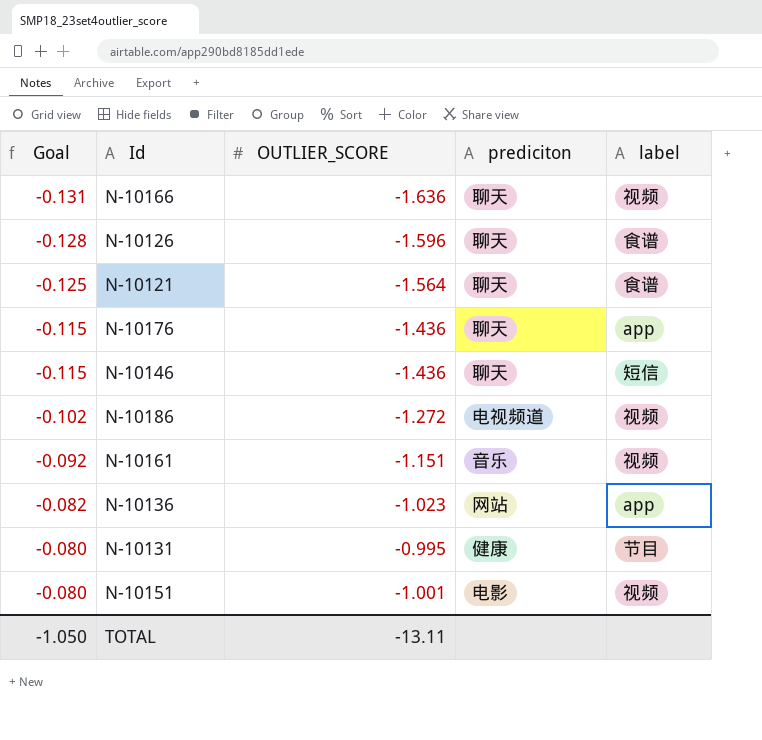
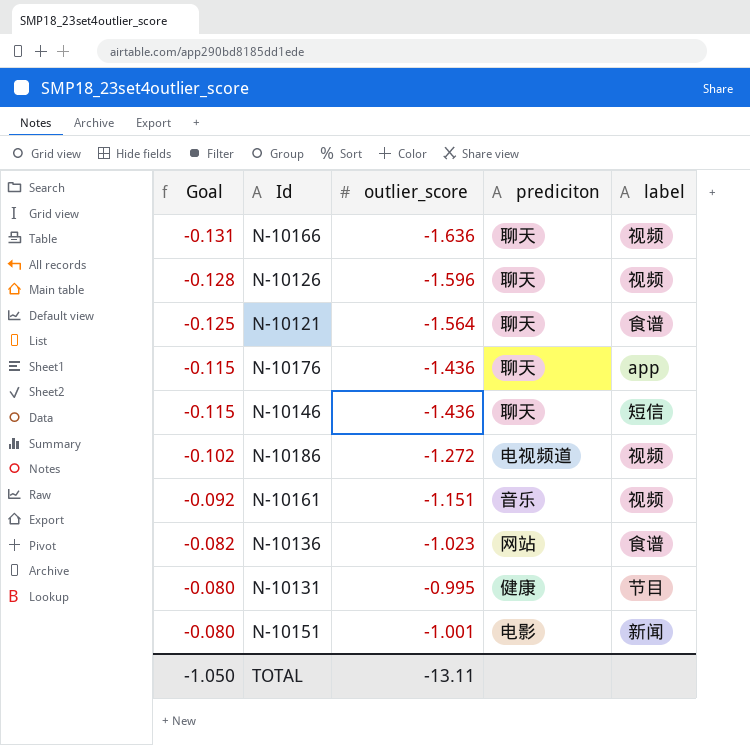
column name: OUTLIER_SCORE -> outlier_score
N-10126 | label: 食谱 -> 视频
N-10136 | label: app -> 食谱
N-10151 | label: 视频 -> 新闻

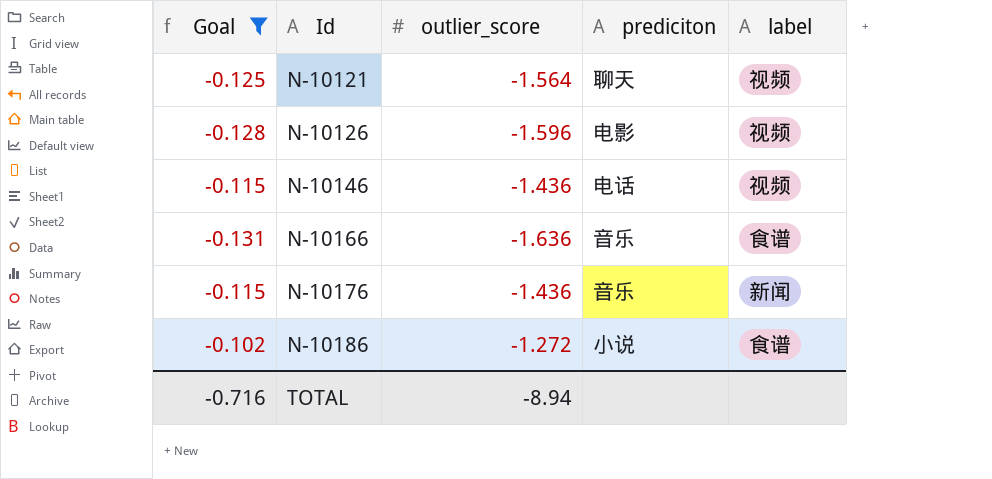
filter: none -> Goal <= -0.102
row order: Goal ascending -> Id ascending
N-10121 | label: 食谱 -> 视频
N-10126 | prediciton: 聊天 -> 电影
N-10146 | prediciton: 聊天 -> 电话
N-10146 | label: 短信 -> 视频
N-10166 | prediciton: 聊天 -> 音乐
N-10166 | label: 视频 -> 食谱
N-10176 | prediciton: 聊天 -> 音乐
N-10176 | label: app -> 新闻
N-10186 | prediciton: 电视频道 -> 小说
N-10186 | label: 视频 -> 食谱
TOTAL | Goal: -1.050 -> -0.716
TOTAL | outlier_score: -13.11 -> -8.94

